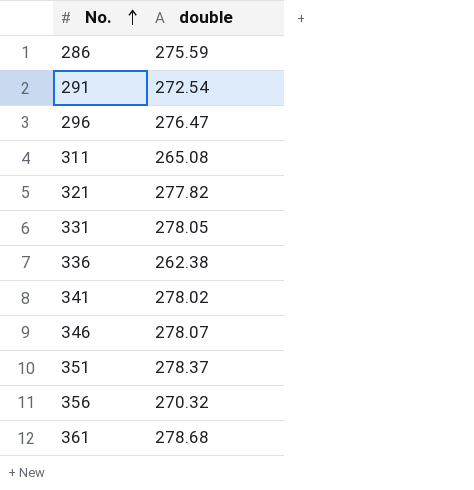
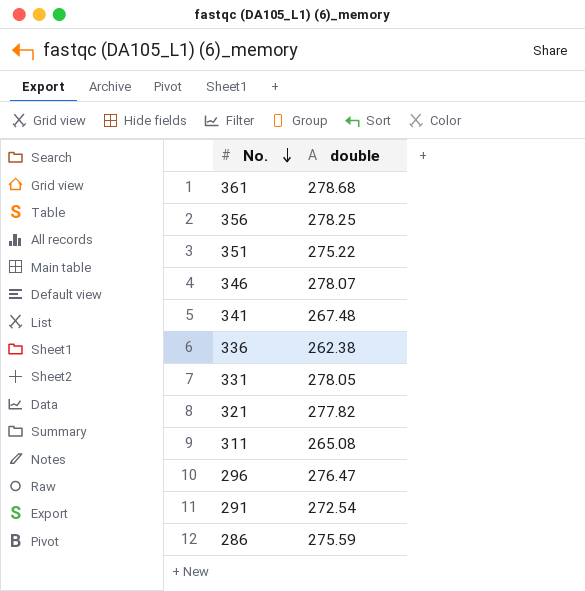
row order: No. ascending -> No. descending
356 | double: 270.32 -> 278.25
351 | double: 278.37 -> 275.22
341 | double: 278.02 -> 267.48

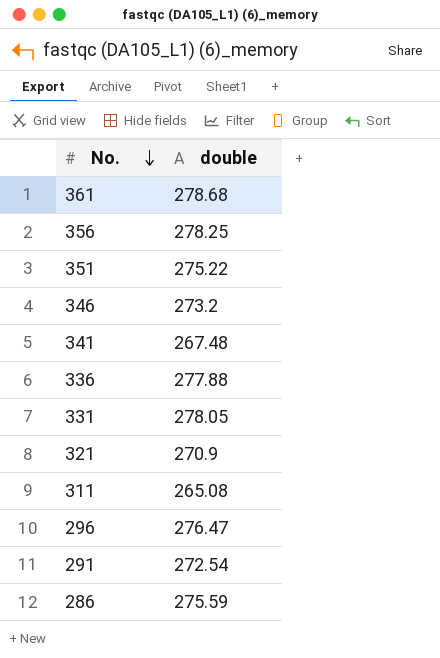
346 | double: 278.07 -> 273.2
336 | double: 262.38 -> 277.88
321 | double: 277.82 -> 270.9

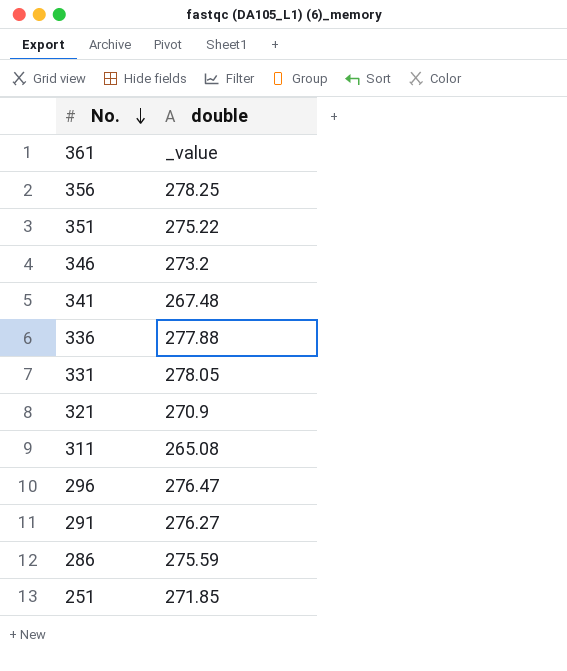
361 | double: 278.68 -> _value
291 | double: 272.54 -> 276.27
row 251: none -> 271.85

